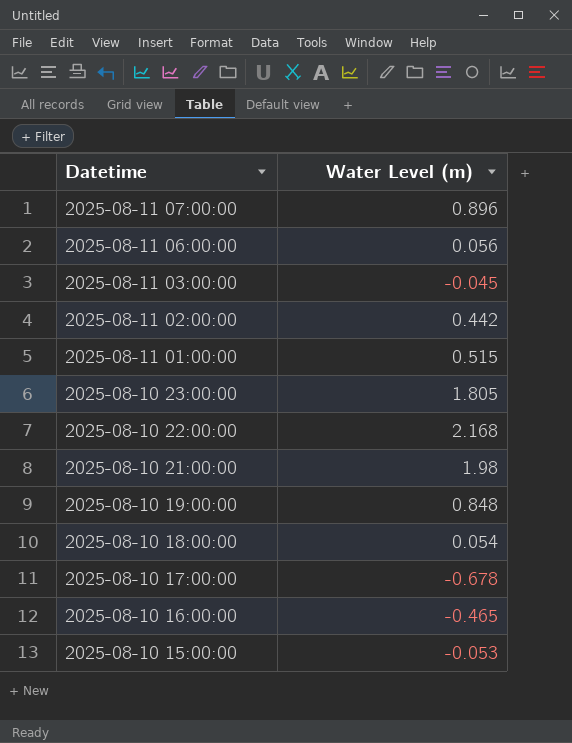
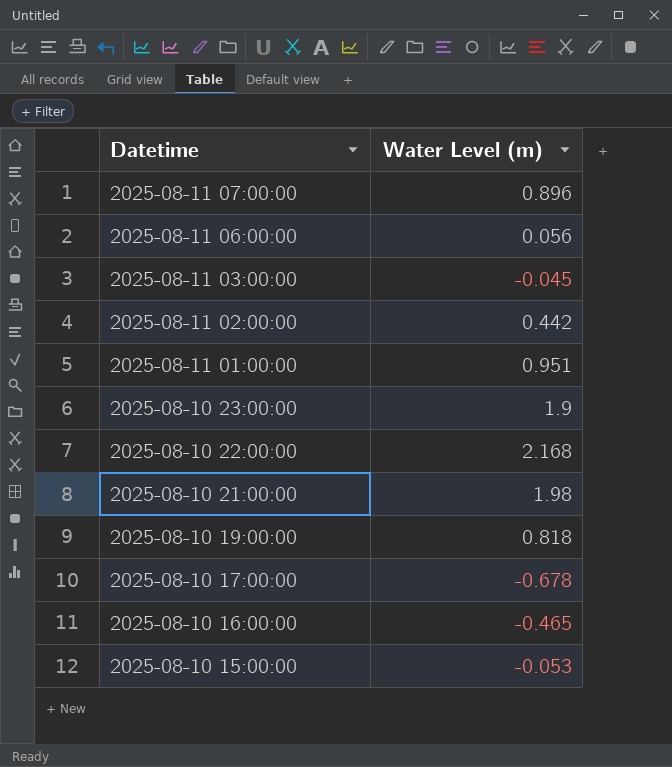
row 2025-08-10 18:00:00: 0.054 -> none
2025-08-11 01:00:00 | Water Level (m): 0.515 -> 0.951
2025-08-10 23:00:00 | Water Level (m): 1.805 -> 1.9
2025-08-10 19:00:00 | Water Level (m): 0.848 -> 0.818

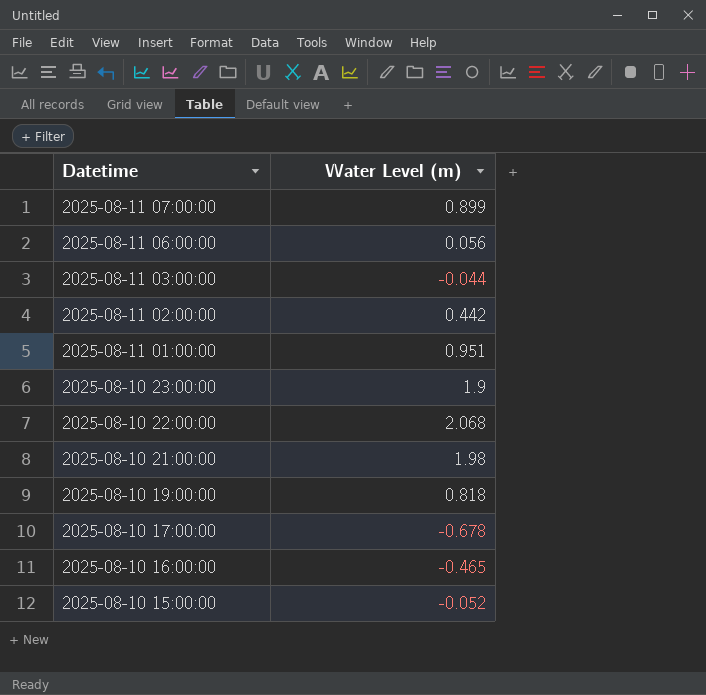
2025-08-11 07:00:00 | Water Level (m): 0.896 -> 0.899
2025-08-11 03:00:00 | Water Level (m): -0.045 -> -0.044
2025-08-10 22:00:00 | Water Level (m): 2.168 -> 2.068
2025-08-10 15:00:00 | Water Level (m): -0.053 -> -0.052

